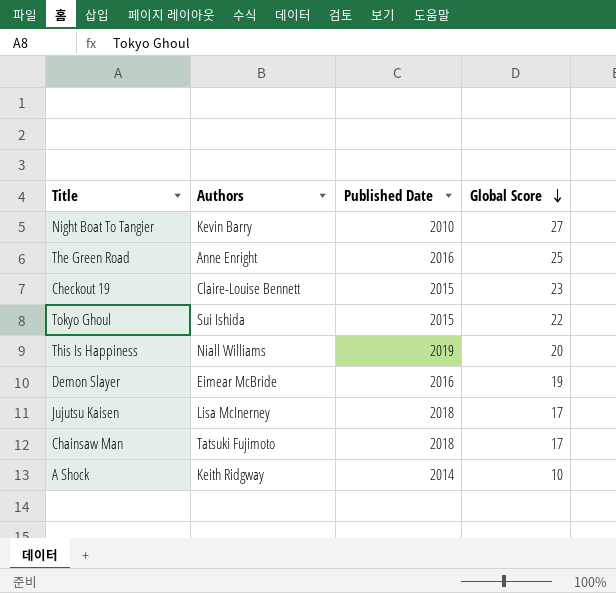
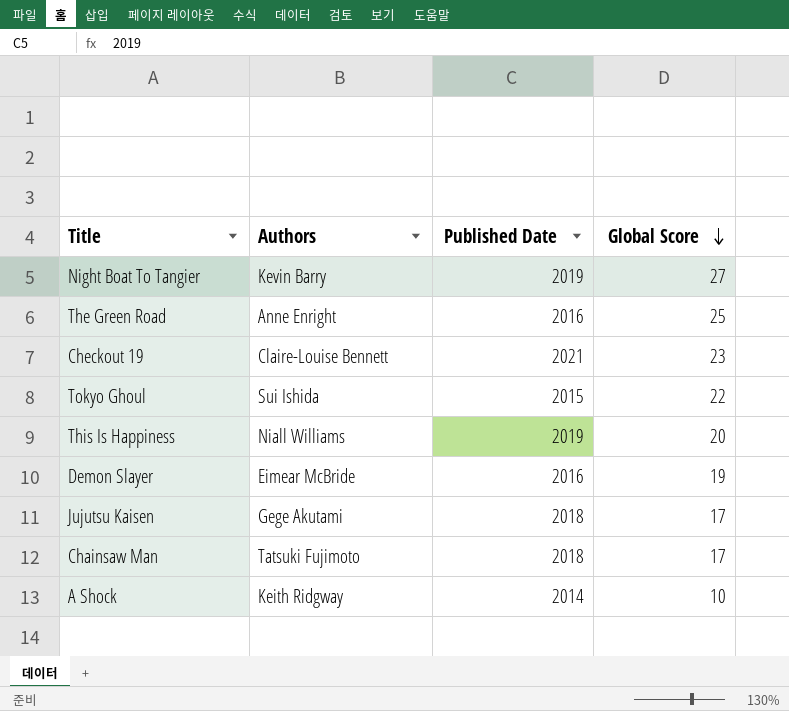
Night Boat To Tangier | Published Date: 2010 -> 2019
Checkout 19 | Published Date: 2015 -> 2021
Jujutsu Kaisen | Authors: Lisa McInerney -> Gege Akutami

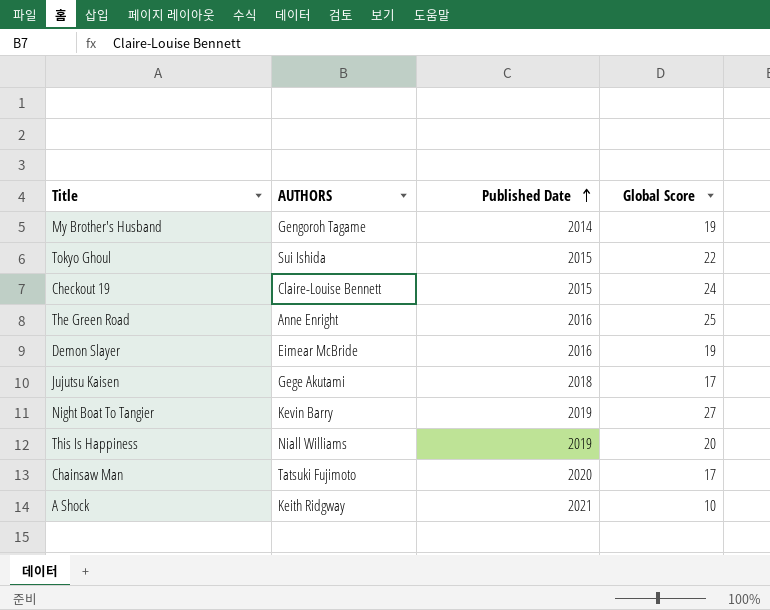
row order: Global Score descending -> Published Date ascending
column name: Authors -> AUTHORS
row My Brother's Husband: none -> Gengoroh Tagame | 2014 | 19
Checkout 19 | Published Date: 2021 -> 2015
Checkout 19 | Global Score: 23 -> 24
Chainsaw Man | Published Date: 2018 -> 2020
A Shock | Published Date: 2014 -> 2021

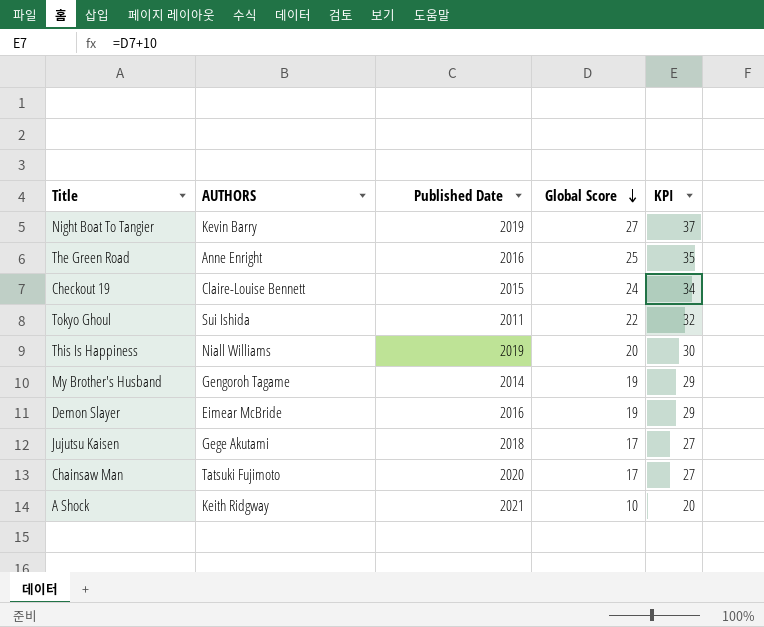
row order: Published Date ascending -> Global Score descending
column KPI | formula: none -> [Global Score] + 10
Tokyo Ghoul | Published Date: 2015 -> 2011

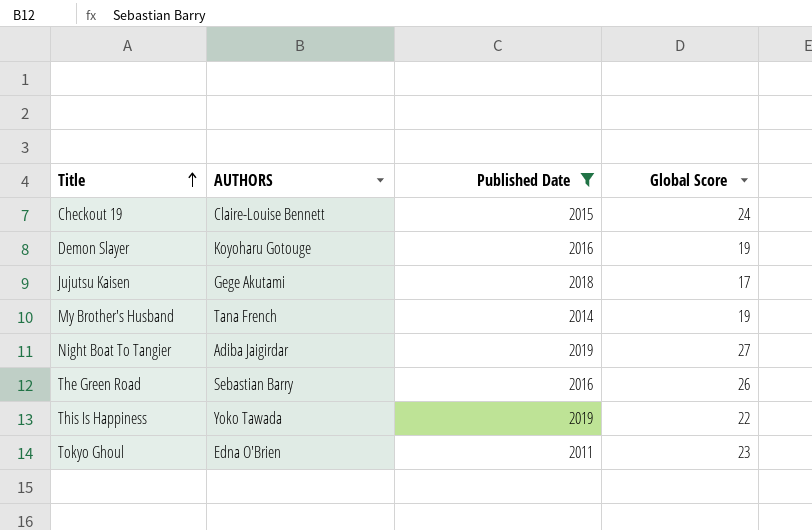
filter: none -> Published Date <= 2019
row order: Global Score descending -> Title ascending
column KPI | formula: [Global Score] + 10 -> none
Demon Slayer | AUTHORS: Eimear McBride -> Koyoharu Gotouge
My Brother's Husband | AUTHORS: Gengoroh Tagame -> Tana French
Night Boat To Tangier | AUTHORS: Kevin Barry -> Adiba Jaigirdar
The Green Road | AUTHORS: Anne Enright -> Sebastian Barry
The Green Road | Global Score: 25 -> 26
This Is Happiness | AUTHORS: Niall Williams -> Yoko Tawada
This Is Happiness | Global Score: 20 -> 22
Tokyo Ghoul | AUTHORS: Sui Ishida -> Edna O'Brien
Tokyo Ghoul | Global Score: 22 -> 23

